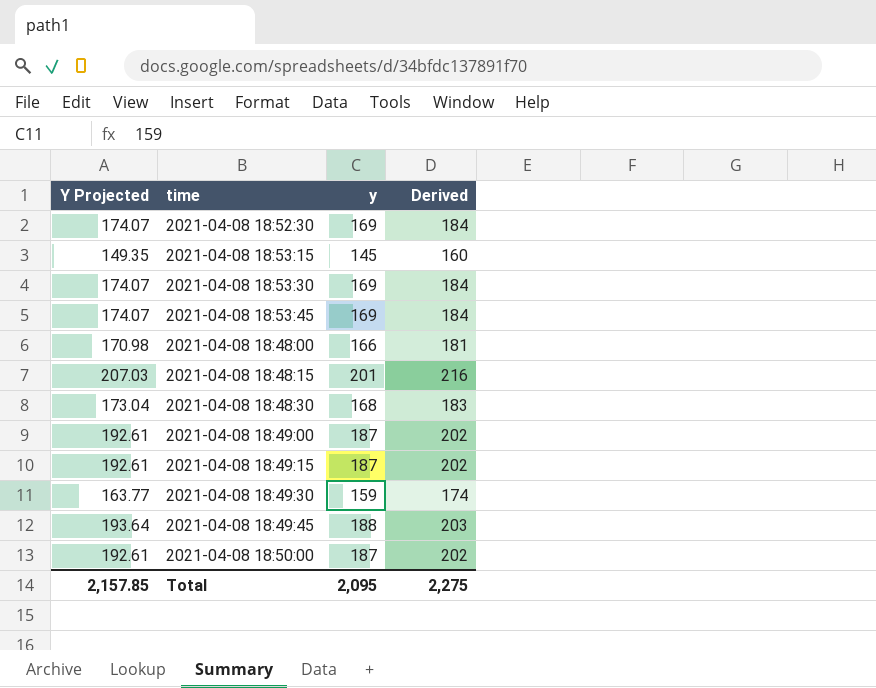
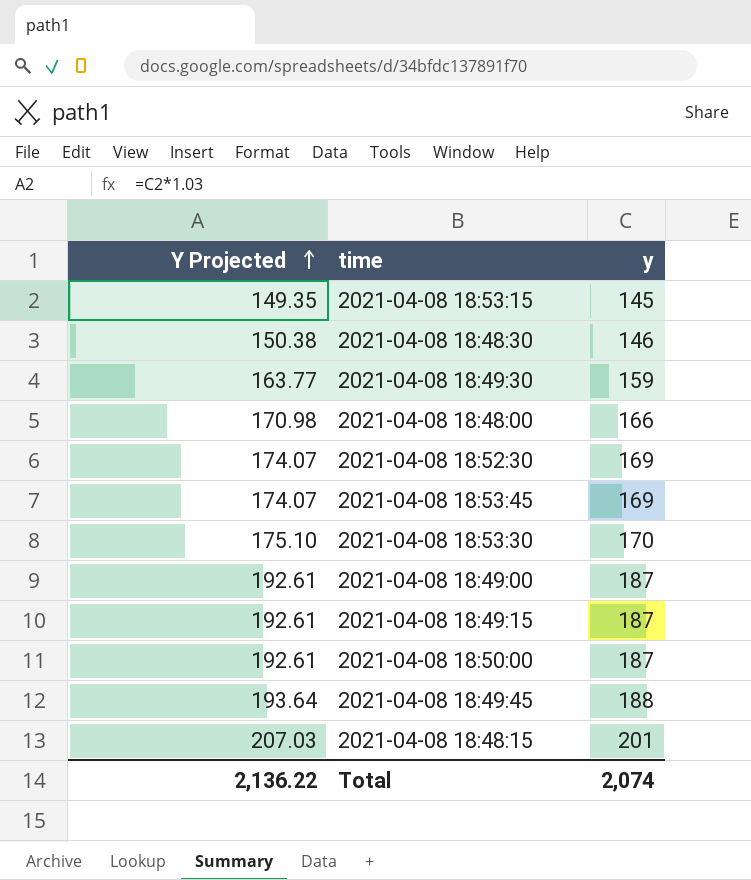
row order: none -> Y Projected ascending
column Derived | formula: [y] + 15 -> none
2021-04-08 18:48:30 | Y Projected: 173.04 -> 150.38
2021-04-08 18:48:30 | y: 168 -> 146
2021-04-08 18:53:30 | Y Projected: 174.07 -> 175.10
2021-04-08 18:53:30 | y: 169 -> 170
Total | Y Projected: 2,157.85 -> 2,136.22
Total | y: 2,095 -> 2,074

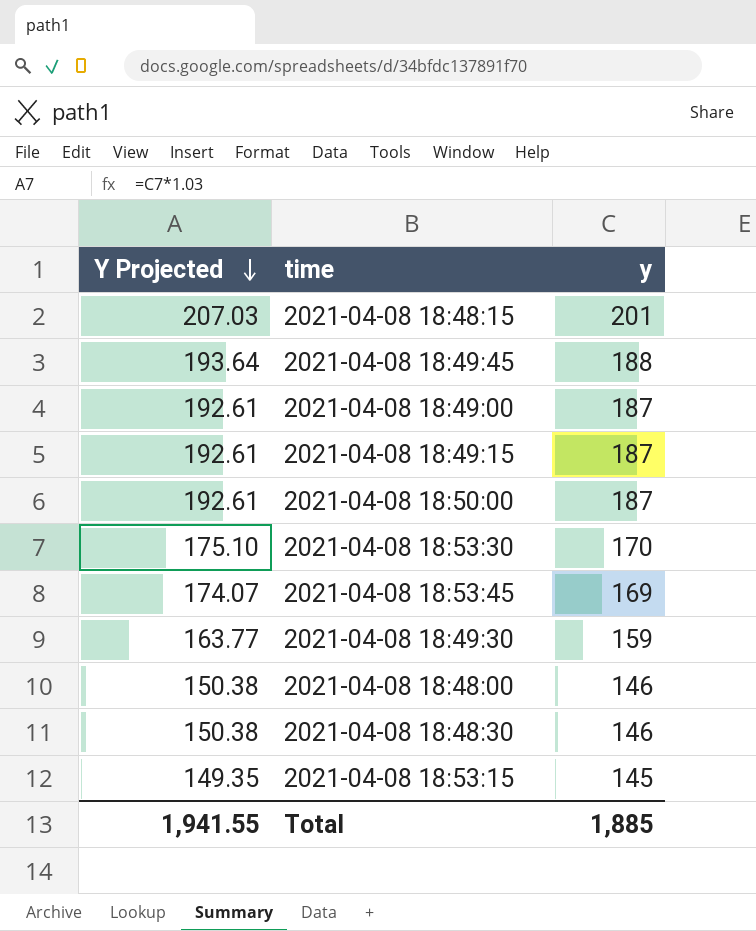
row order: Y Projected ascending -> Y Projected descending
row 2021-04-08 18:52:30: 174.07 | 169 -> none
2021-04-08 18:48:00 | Y Projected: 170.98 -> 150.38
2021-04-08 18:48:00 | y: 166 -> 146
Total | Y Projected: 2,136.22 -> 1,941.55
Total | y: 2,074 -> 1,885

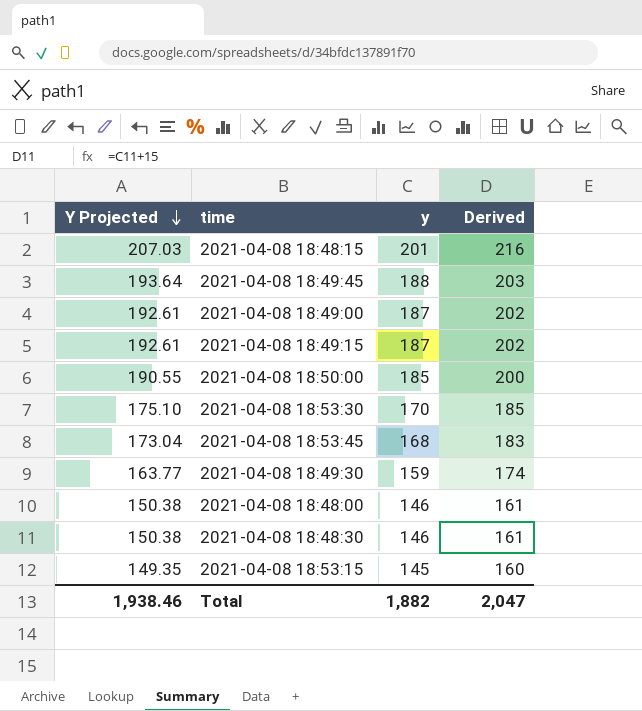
column Derived | formula: none -> [y] + 15
2021-04-08 18:50:00 | Y Projected: 192.61 -> 190.55
2021-04-08 18:50:00 | y: 187 -> 185
2021-04-08 18:53:45 | Y Projected: 174.07 -> 173.04
2021-04-08 18:53:45 | y: 169 -> 168
Total | Y Projected: 1,941.55 -> 1,938.46
Total | y: 1,885 -> 1,882

